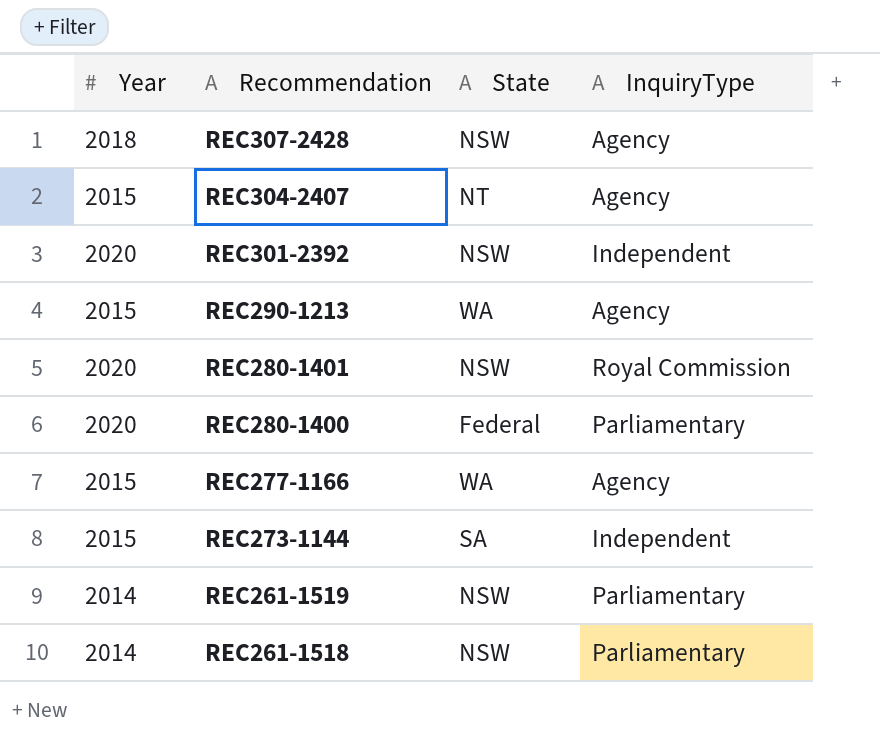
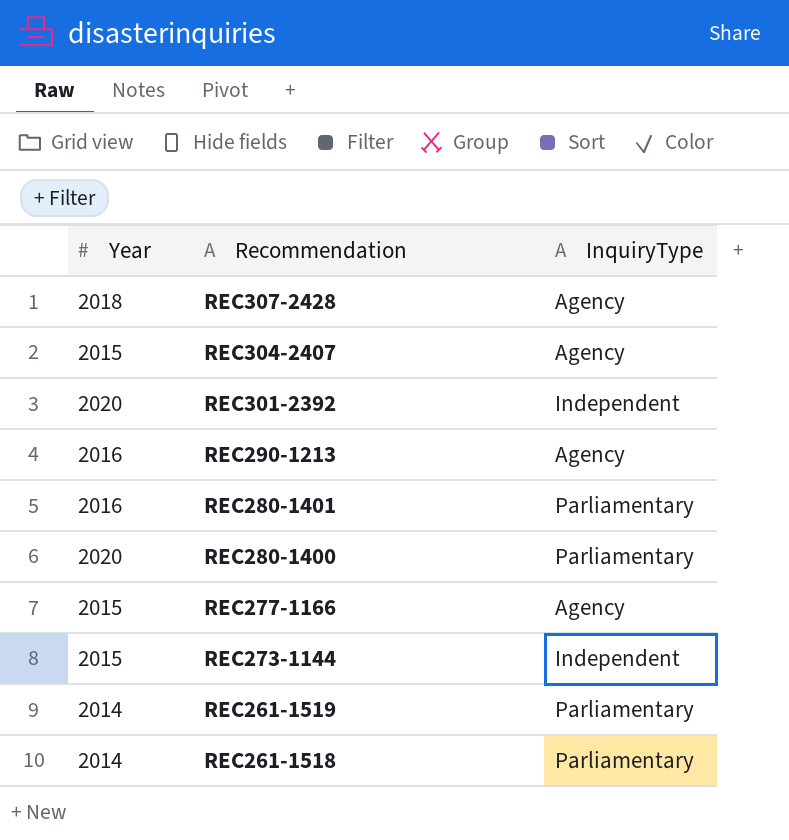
column State | position: 3 -> none
REC290-1213 | Year: 2015 -> 2016
REC280-1401 | Year: 2020 -> 2016
REC280-1401 | InquiryType: Royal Commission -> Parliamentary

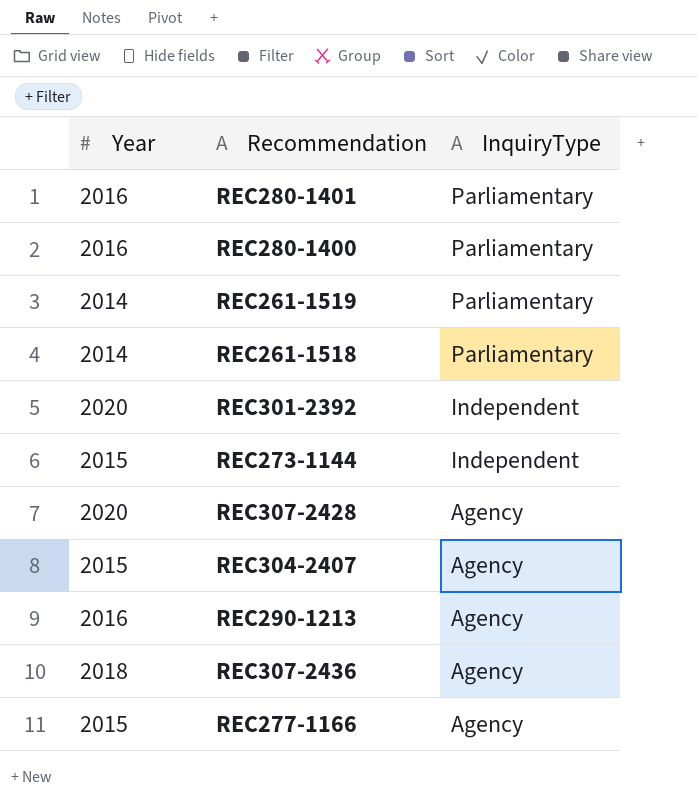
row order: Recommendation descending -> InquiryType descending
REC280-1400 | Year: 2020 -> 2016
REC307-2428 | Year: 2018 -> 2020
row REC307-2436: none -> 2018 | Agency

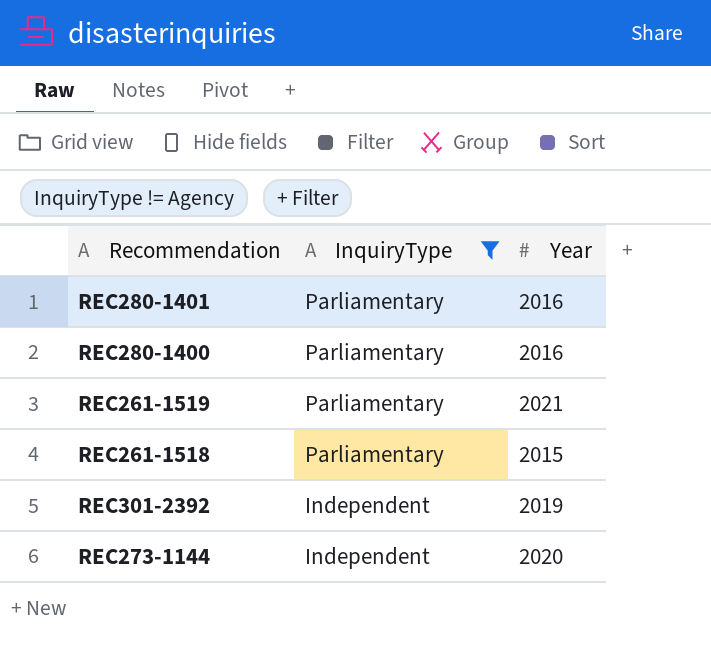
filter: none -> InquiryType != Agency
column Year | position: 1 -> 3
REC261-1519 | Year: 2014 -> 2021
REC261-1518 | Year: 2014 -> 2015
REC301-2392 | Year: 2020 -> 2019
REC273-1144 | Year: 2015 -> 2020

